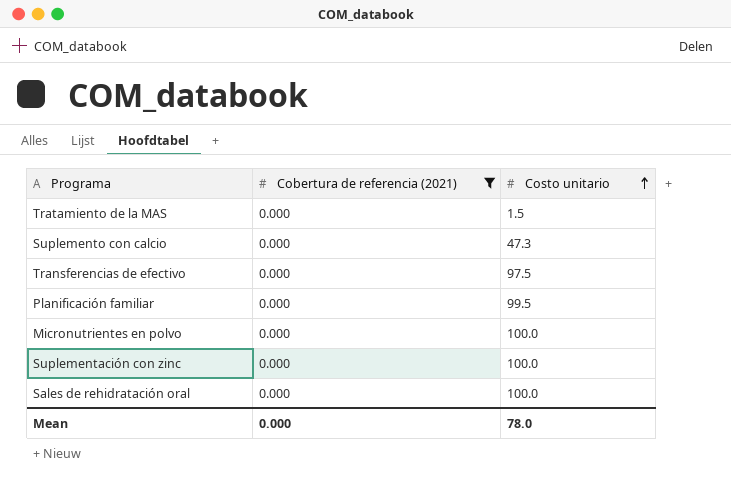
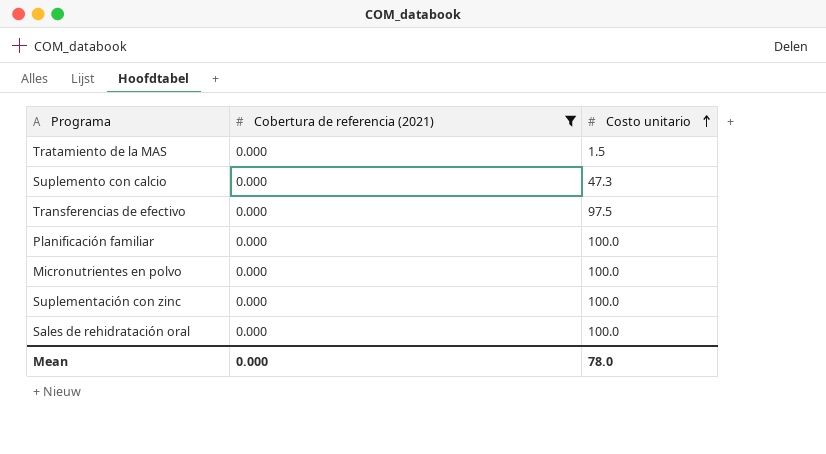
Planificación familiar | Costo unitario: 99.5 -> 100.0

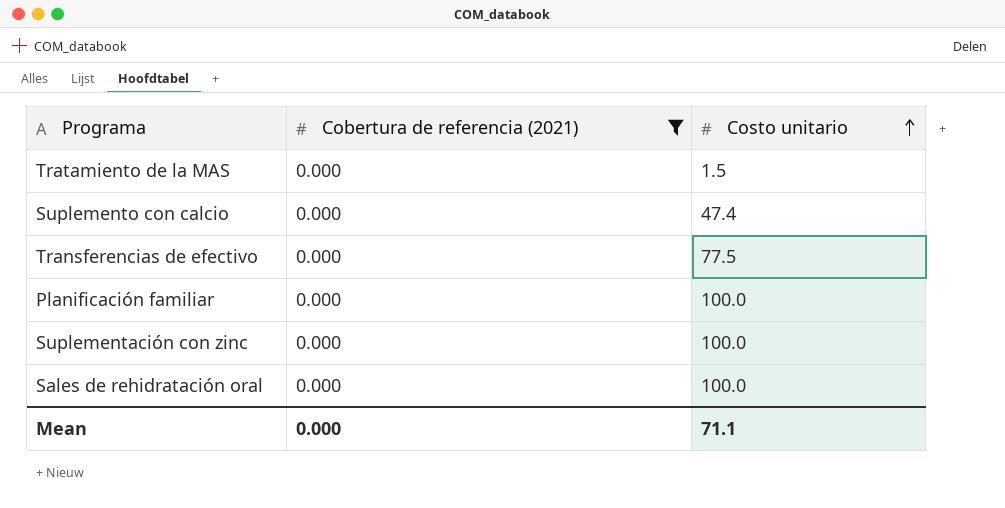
row Micronutrientes en polvo: 0.000 | 100.0 -> none
Suplemento con calcio | Costo unitario: 47.3 -> 47.4
Transferencias de efectivo | Costo unitario: 97.5 -> 77.5
Mean | Costo unitario: 78.0 -> 71.1

